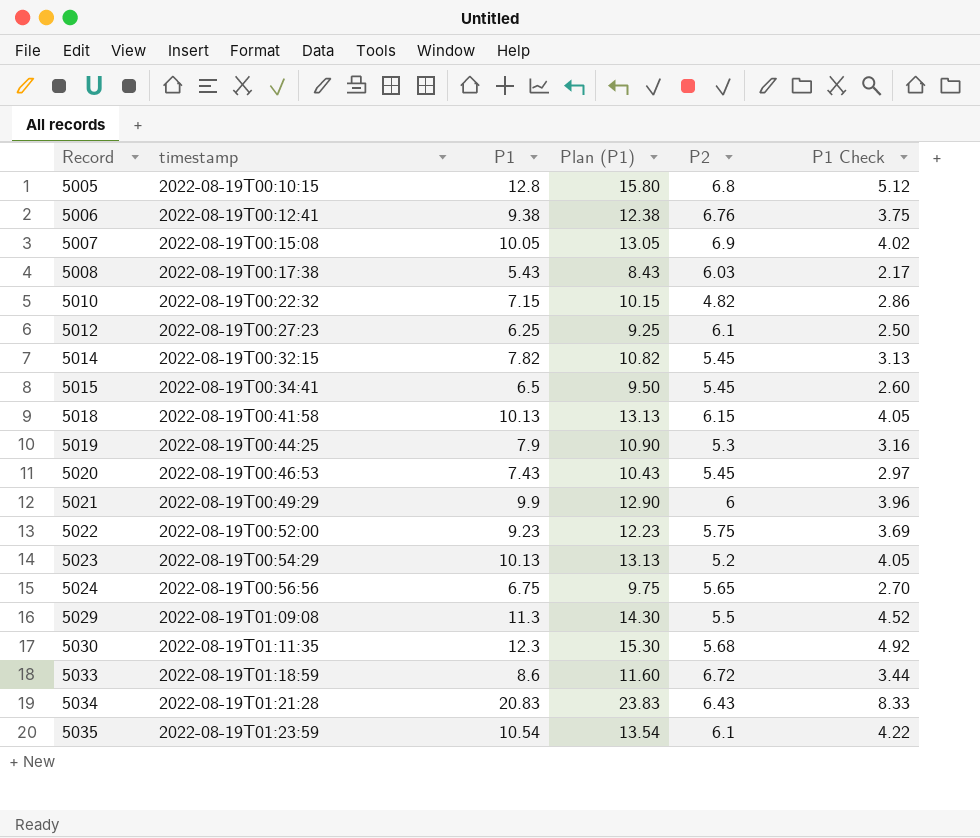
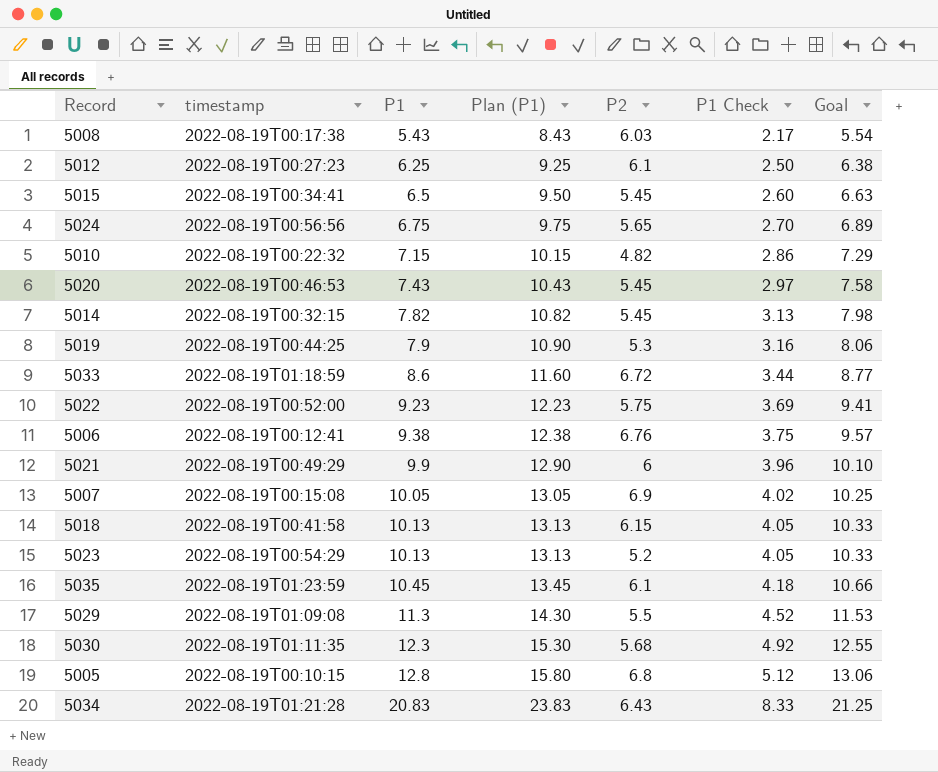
row order: Record ascending -> P1 ascending
column Goal | formula: none -> [P1] * 1.02
5035 | P1: 10.54 -> 10.45
5035 | Plan (P1): 13.54 -> 13.45
5035 | P1 Check: 4.22 -> 4.18

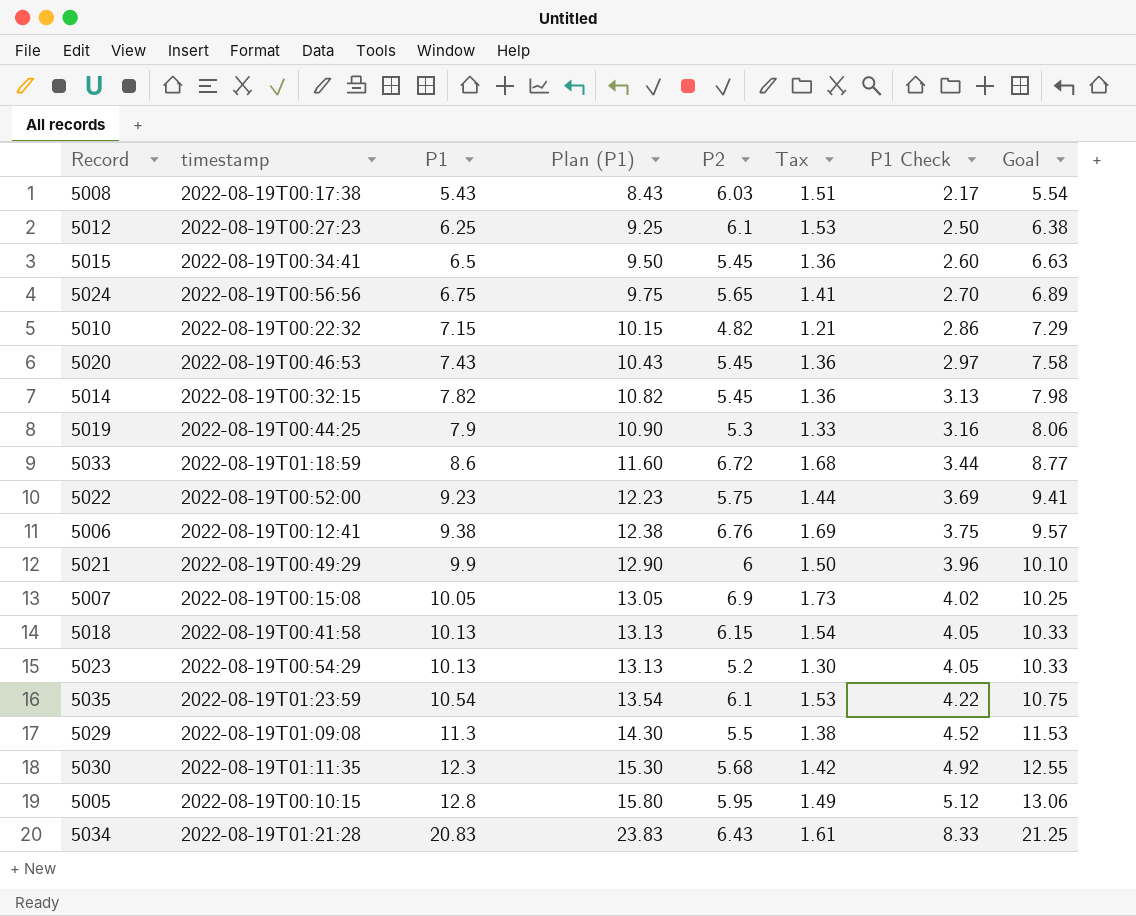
column Tax | formula: none -> [P2] * 0.25
5035 | P1: 10.45 -> 10.54
5035 | Plan (P1): 13.45 -> 13.54
5035 | P1 Check: 4.18 -> 4.22
5035 | Goal: 10.66 -> 10.75
5005 | P2: 6.8 -> 5.95

